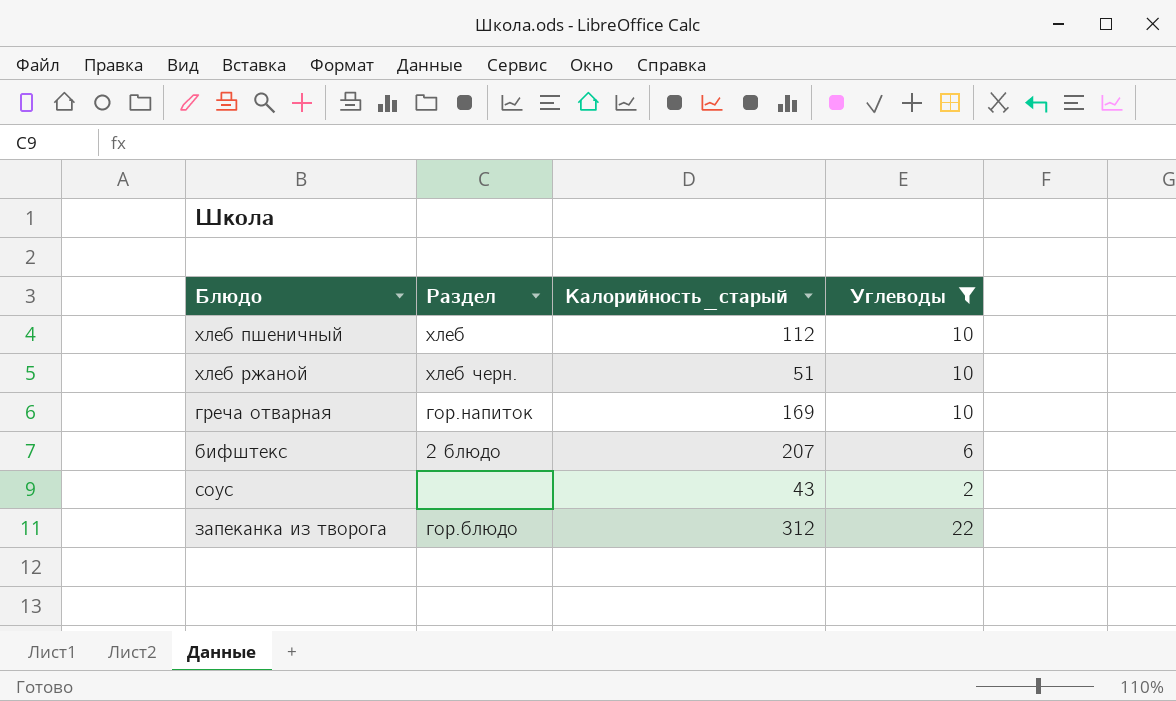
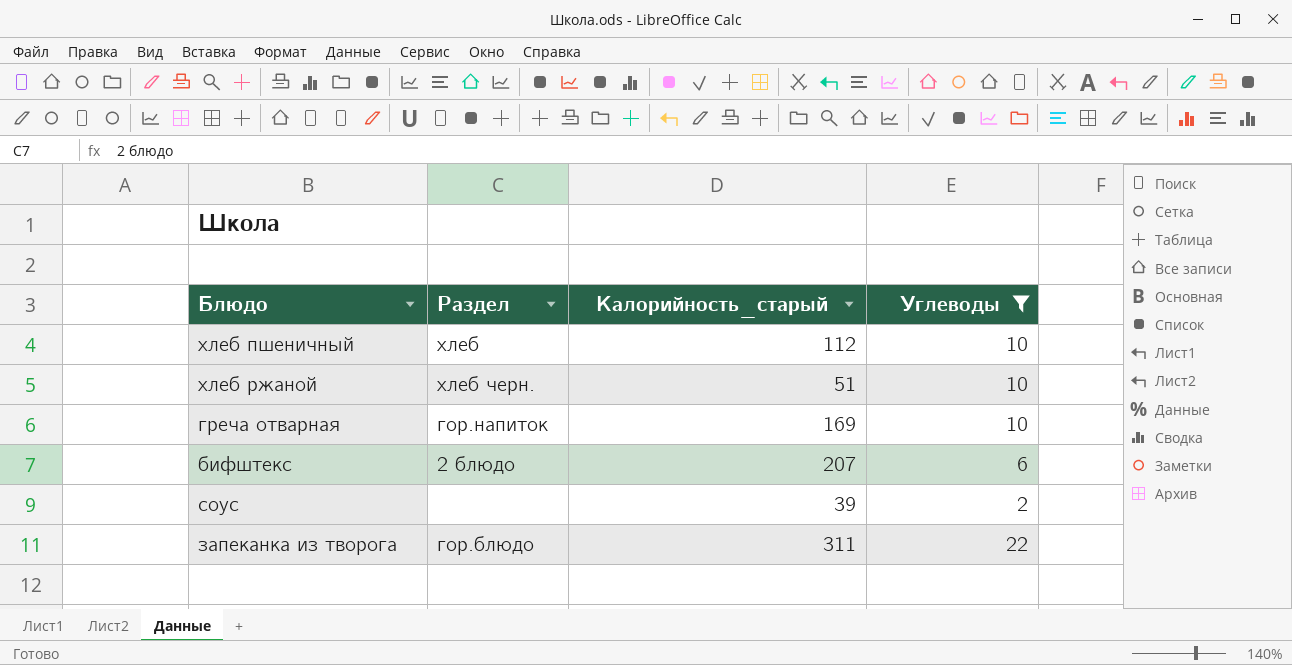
соус | Калорийность_старый: 43 -> 39
запеканка из творога | Калорийность_старый: 312 -> 311

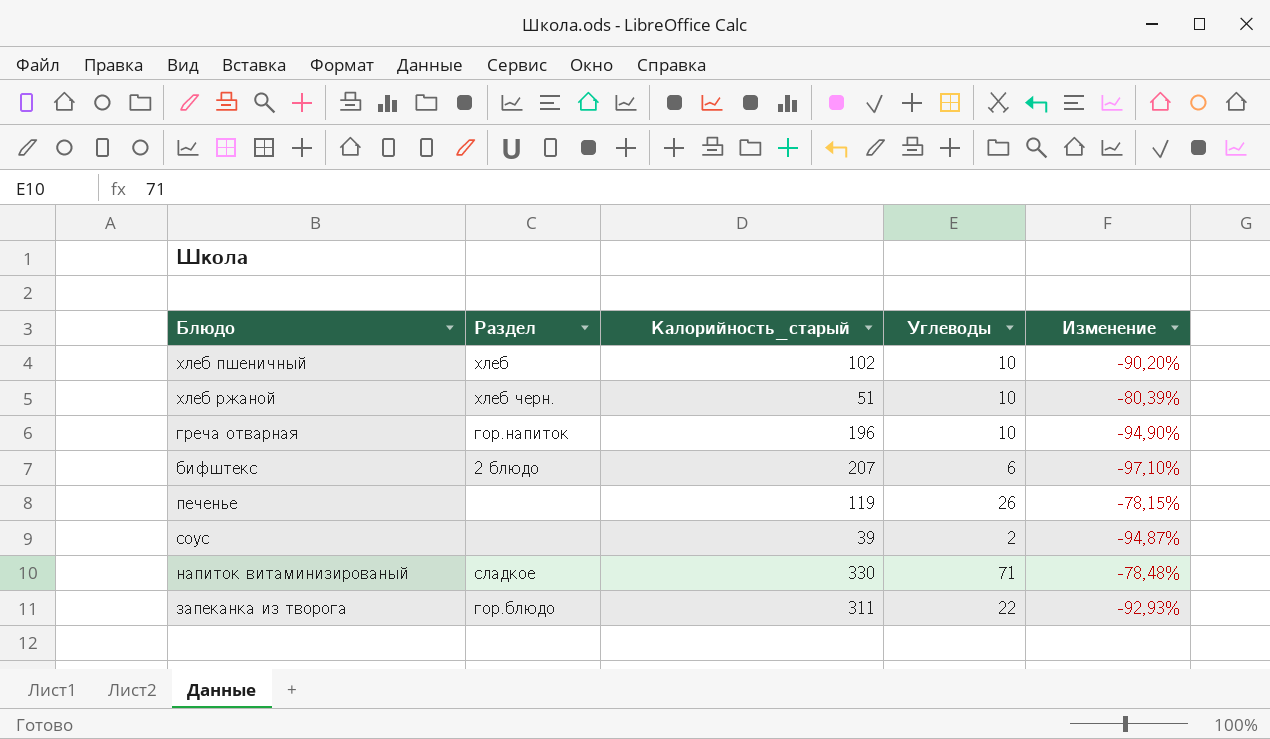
filter: Углеводы <= 22 -> none
column Изменение | formula: none -> ([Углеводы] - [Калорийность_старый]) / [Калорийность_старый]
хлеб пшеничный | Калорийность_старый: 112 -> 102
греча отварная | Калорийность_старый: 169 -> 196

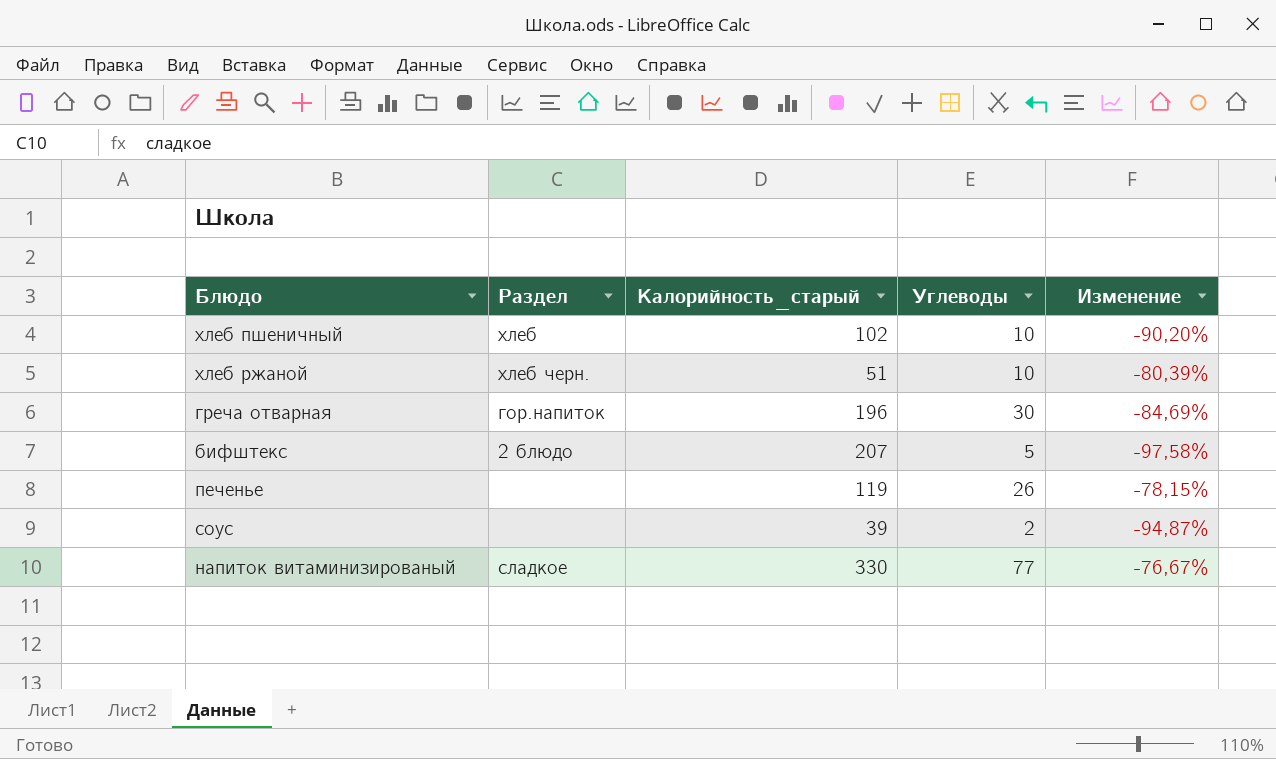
row запеканка из творога: гор.блюдо | 311 | 22 | -92,93% -> none
греча отварная | Углеводы: 10 -> 30
греча отварная | Изменение: -94,90% -> -84,69%
бифштекс | Углеводы: 6 -> 5
бифштекс | Изменение: -97,10% -> -97,58%
напиток витаминизированый | Углеводы: 71 -> 77
напиток витаминизированый | Изменение: -78,48% -> -76,67%

